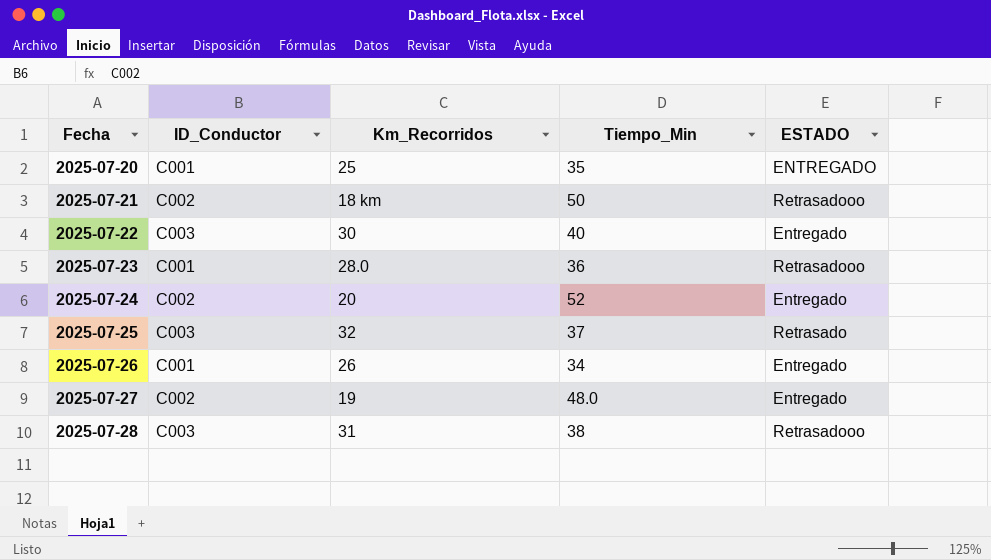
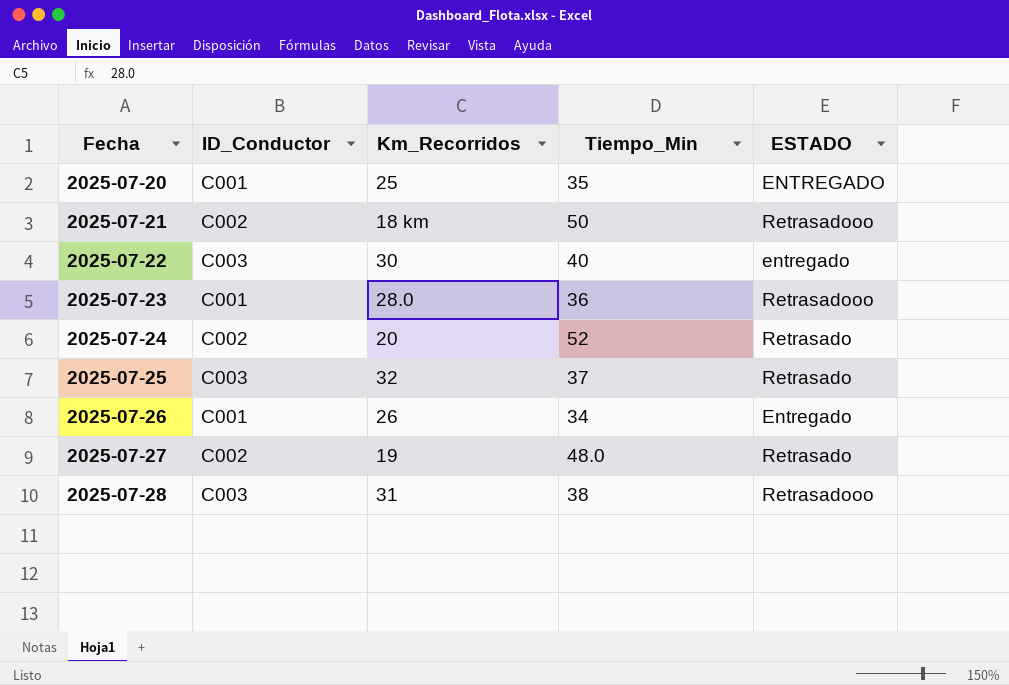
2025-07-22 | ESTADO: Entregado -> entregado
2025-07-24 | ESTADO: Entregado -> Retrasado
2025-07-27 | ESTADO: Entregado -> Retrasado

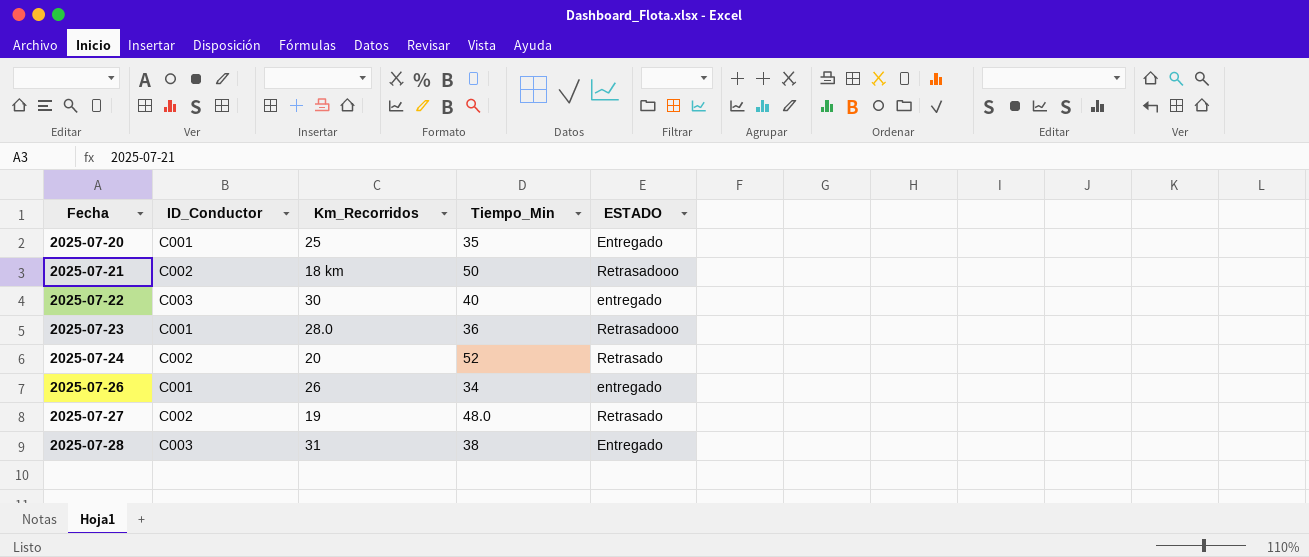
row 2025-07-25: C003 | 32 | 37 | Retrasado -> none
2025-07-20 | ESTADO: ENTREGADO -> Entregado
2025-07-26 | ESTADO: Entregado -> entregado
2025-07-28 | ESTADO: Retrasadooo -> Entregado

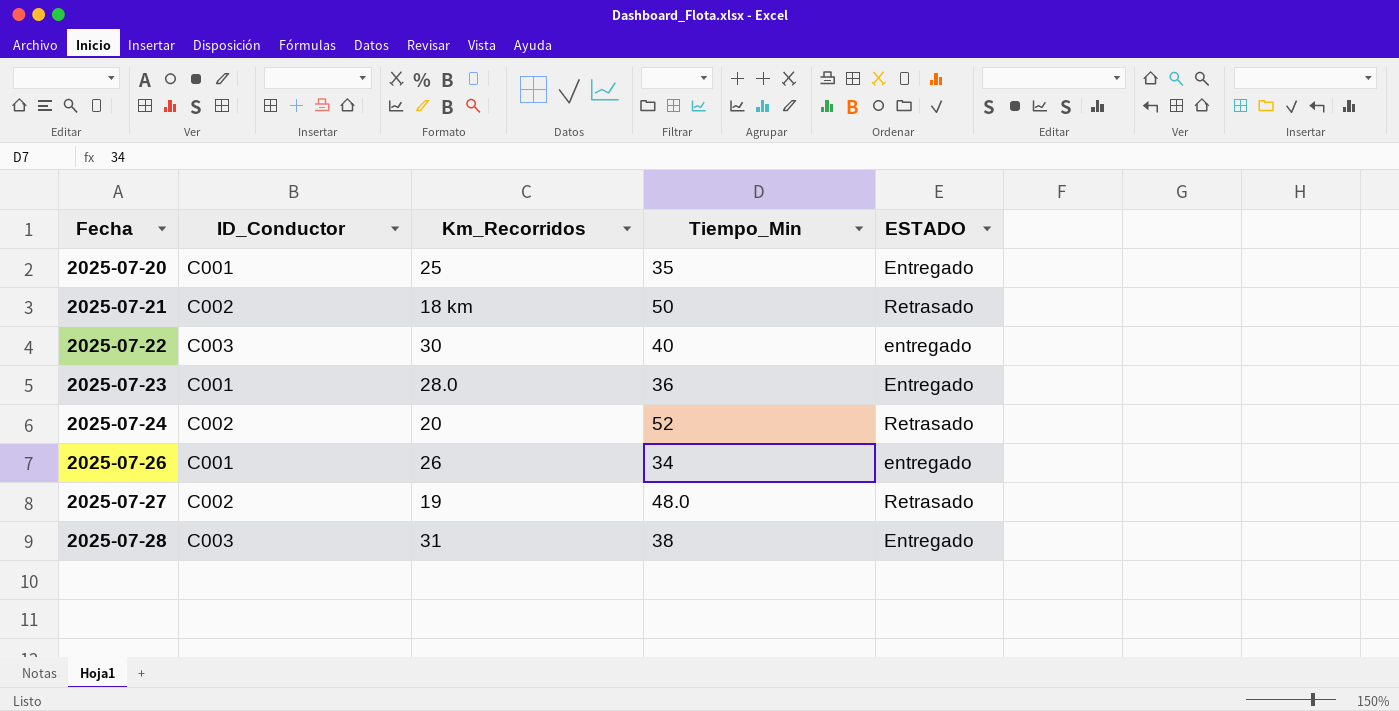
2025-07-21 | ESTADO: Retrasadooo -> Retrasado
2025-07-23 | ESTADO: Retrasadooo -> Entregado

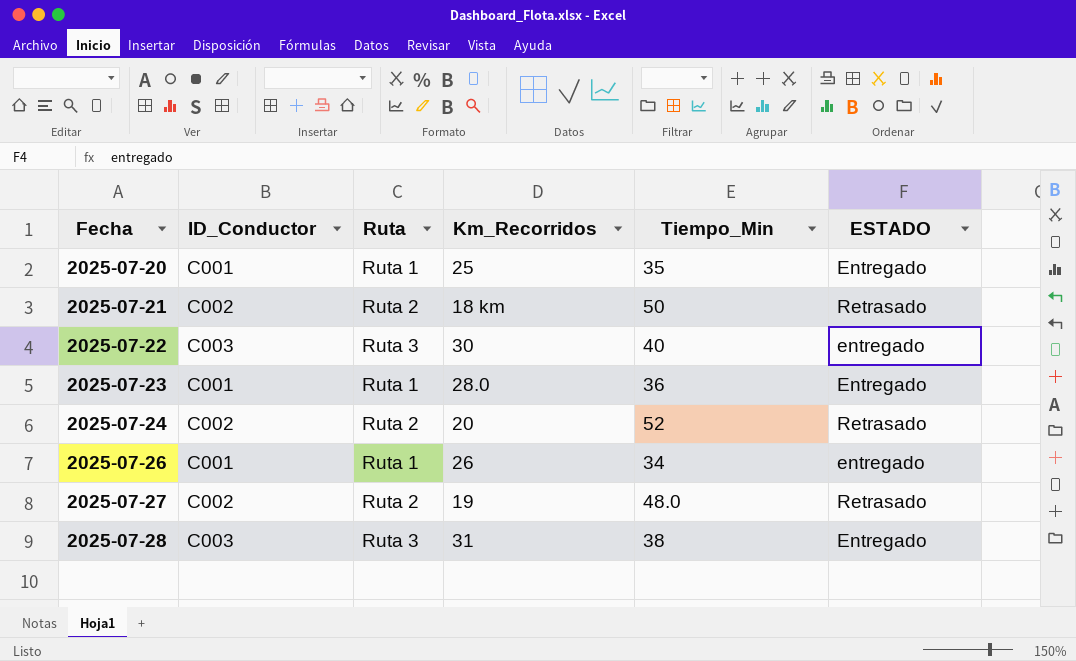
column Ruta | position: none -> 3

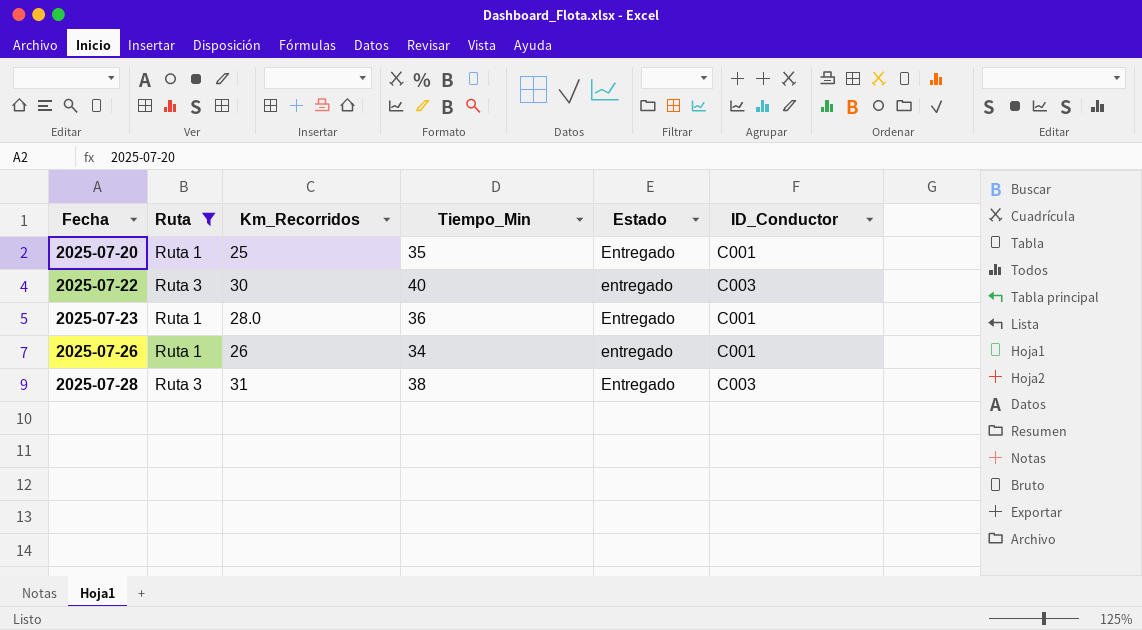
filter: none -> Ruta != Ruta 2
column name: ESTADO -> Estado
column ID_Conductor | position: 2 -> 6

